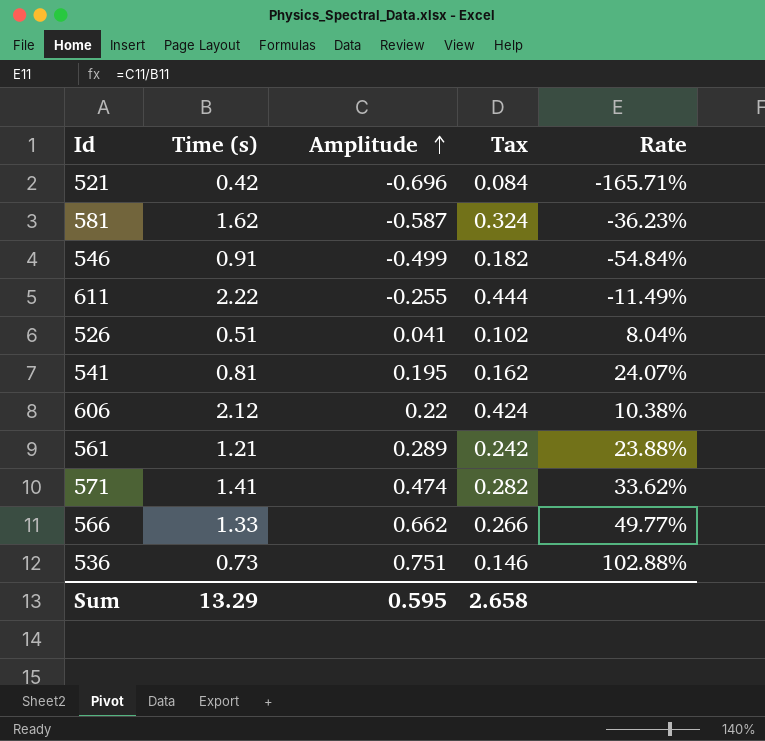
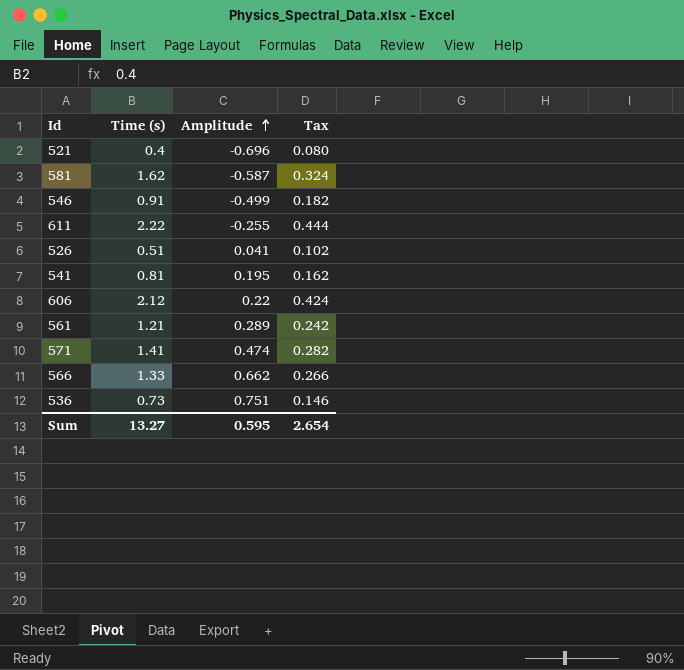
column Rate | formula: [Amplitude] / [Time (s)] -> none
521 | Time (s): 0.42 -> 0.4
521 | Tax: 0.084 -> 0.080
Sum | Time (s): 13.29 -> 13.27
Sum | Tax: 2.658 -> 2.654

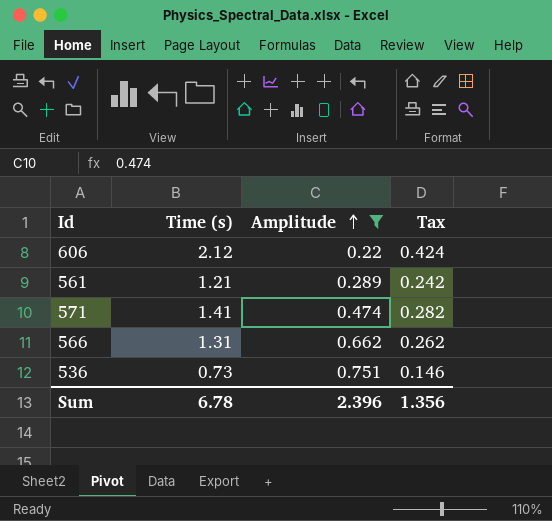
filter: none -> Amplitude >= 0.22
566 | Time (s): 1.33 -> 1.31
566 | Tax: 0.266 -> 0.262
Sum | Time (s): 13.27 -> 6.78
Sum | Amplitude: 0.595 -> 2.396
Sum | Tax: 2.654 -> 1.356

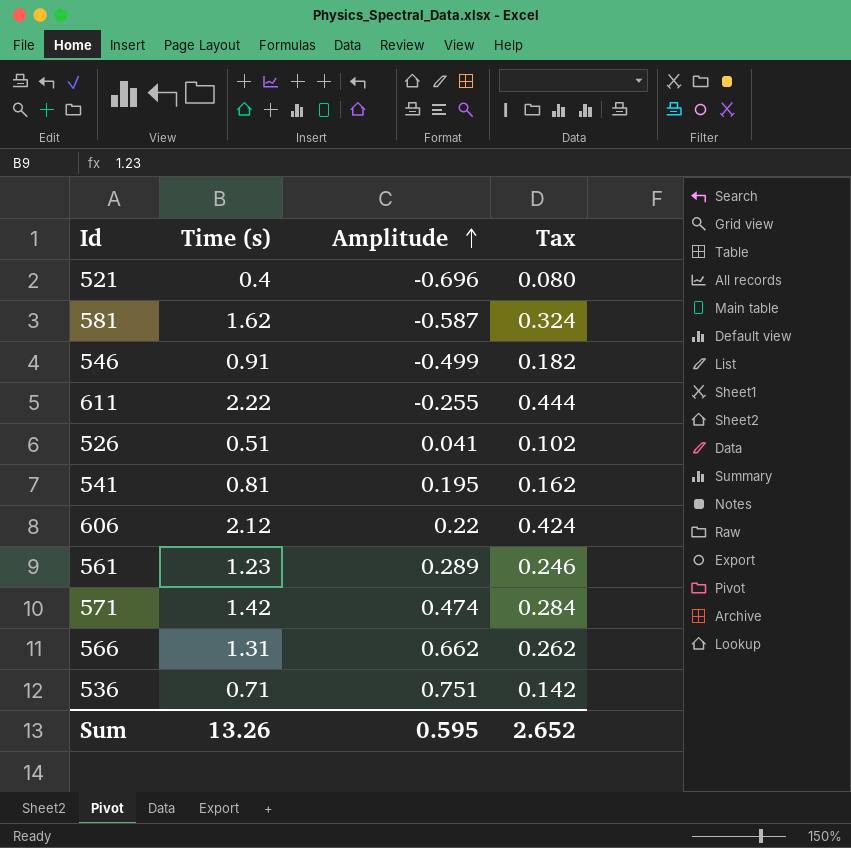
filter: Amplitude >= 0.22 -> none
561 | Time (s): 1.21 -> 1.23
561 | Tax: 0.242 -> 0.246
571 | Time (s): 1.41 -> 1.42
571 | Tax: 0.282 -> 0.284
536 | Time (s): 0.73 -> 0.71
536 | Tax: 0.146 -> 0.142
Sum | Time (s): 6.78 -> 13.26
Sum | Amplitude: 2.396 -> 0.595
Sum | Tax: 1.356 -> 2.652

